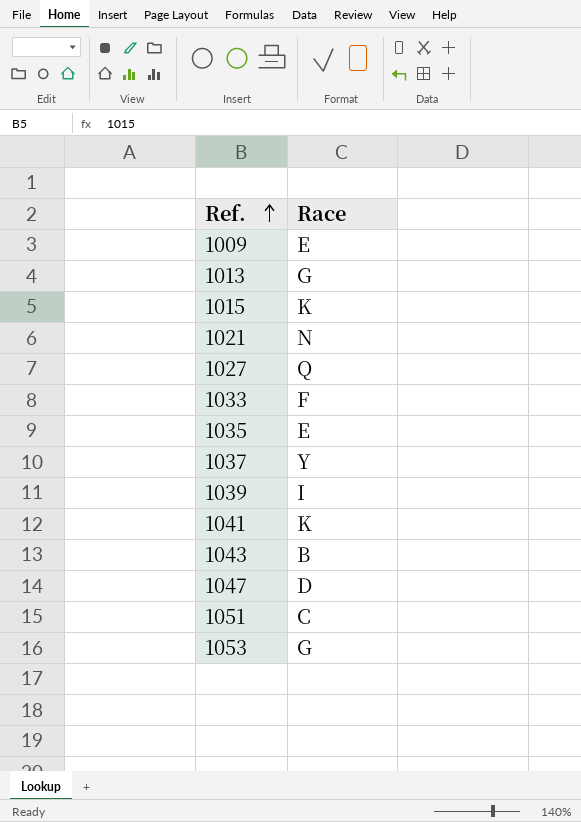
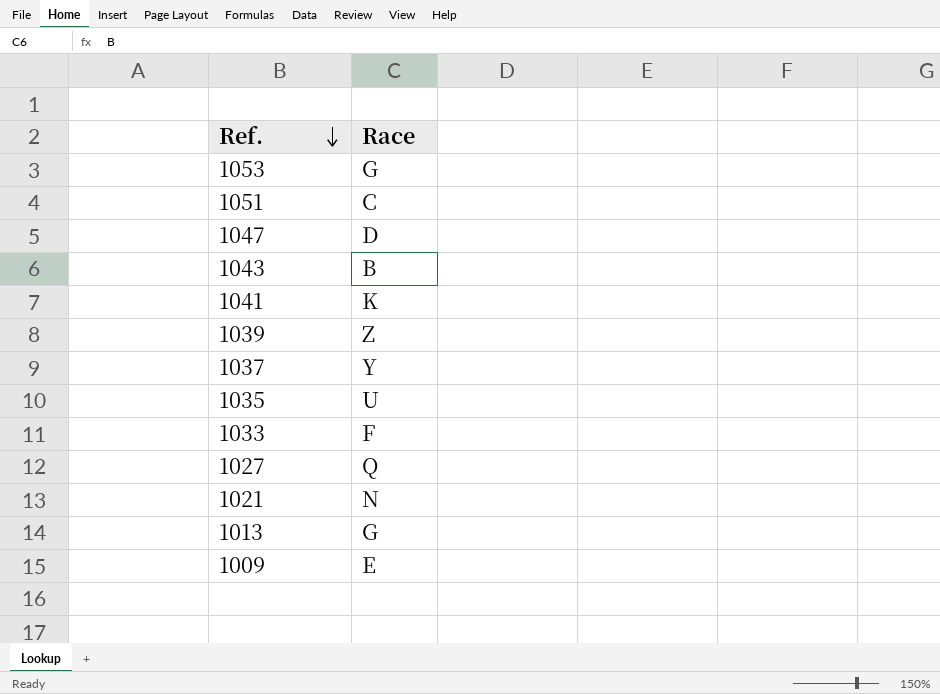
row order: Ref. ascending -> Ref. descending
row 1015: K -> none
1039 | Race: I -> Z
1035 | Race: E -> U

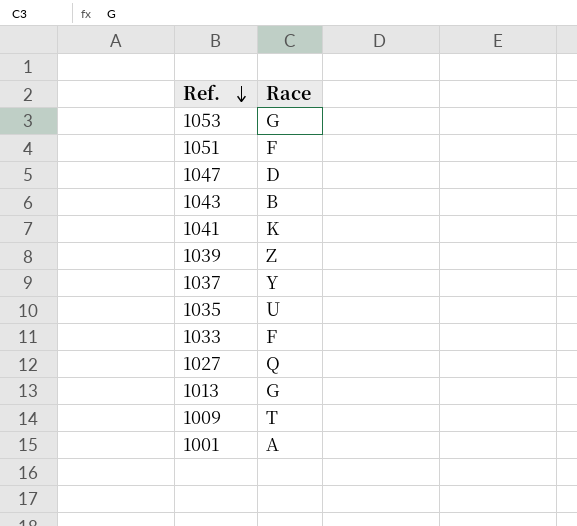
row 1021: N -> none
1051 | Race: C -> F
1009 | Race: E -> T
row 1001: none -> A

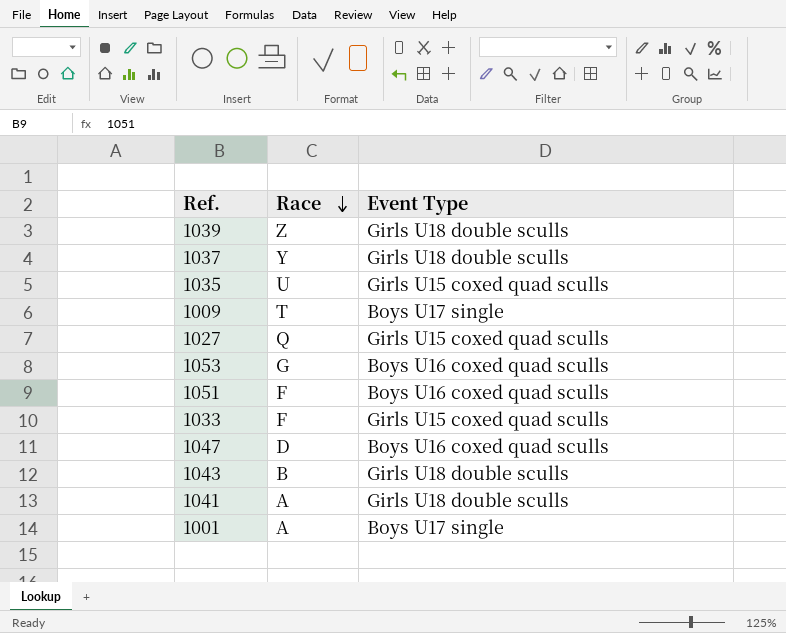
row order: Ref. descending -> Race descending
column Event Type | position: none -> 3
row 1013: G -> none
1041 | Race: K -> A

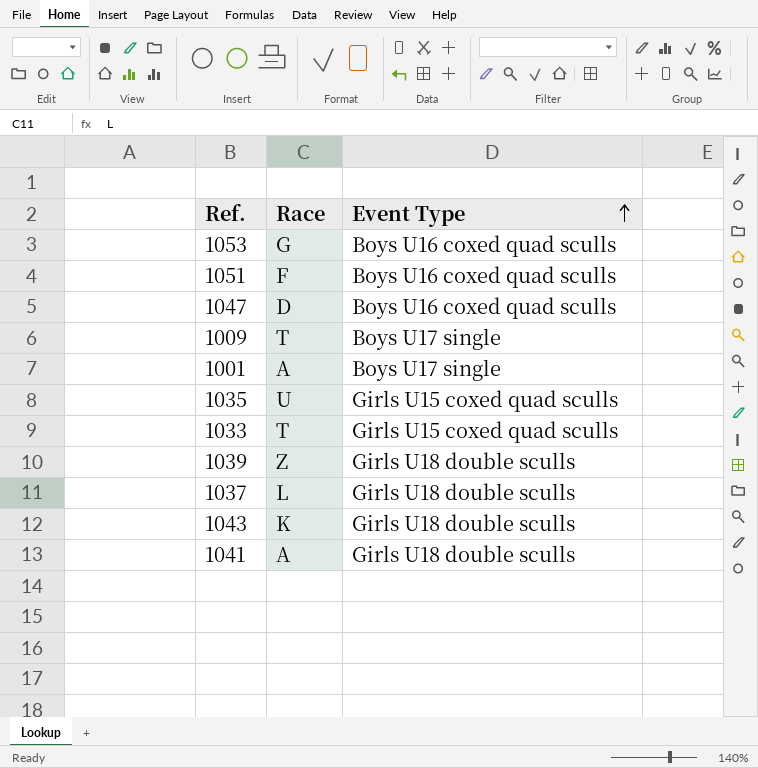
row order: Race descending -> Event Type ascending
row 1027: Q | Girls U15 coxed quad sculls -> none
1033 | Race: F -> T
1037 | Race: Y -> L
1043 | Race: B -> K

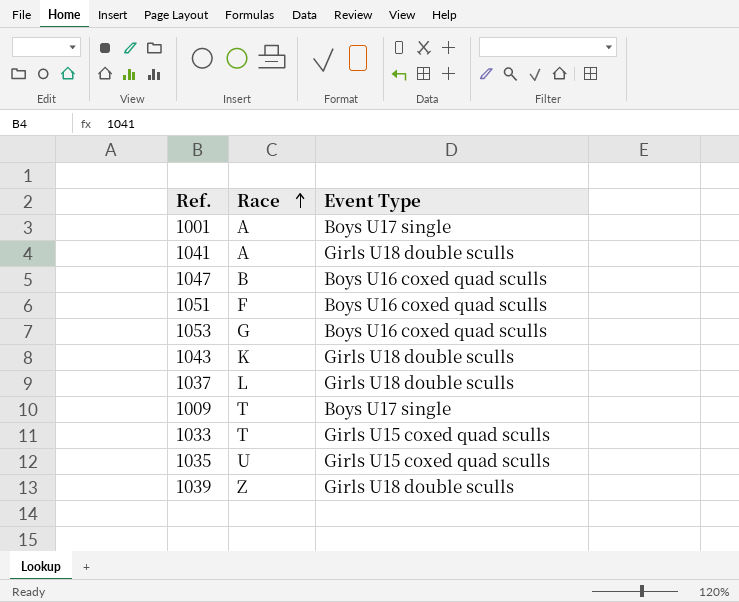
row order: Event Type ascending -> Race ascending
1047 | Race: D -> B

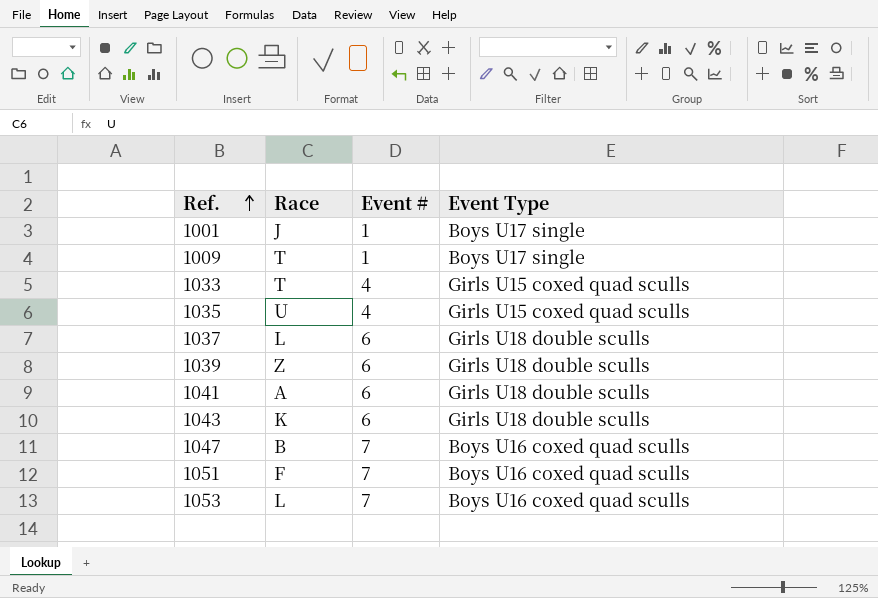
row order: Race ascending -> Ref. ascending
column Event # | position: none -> 3
1001 | Race: A -> J
1053 | Race: G -> L

